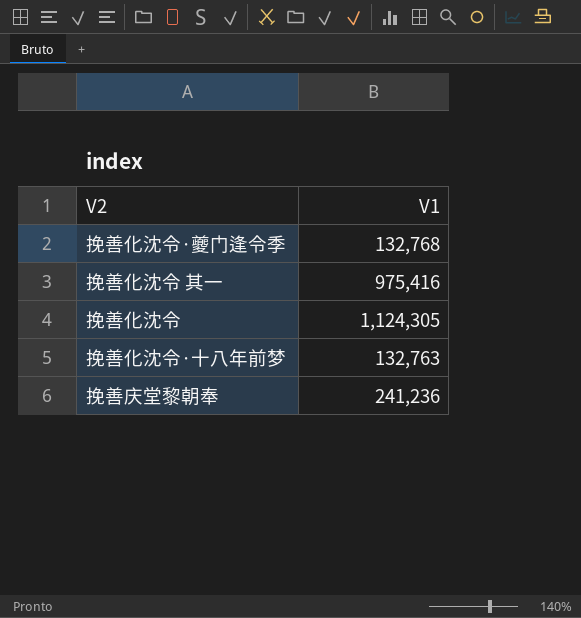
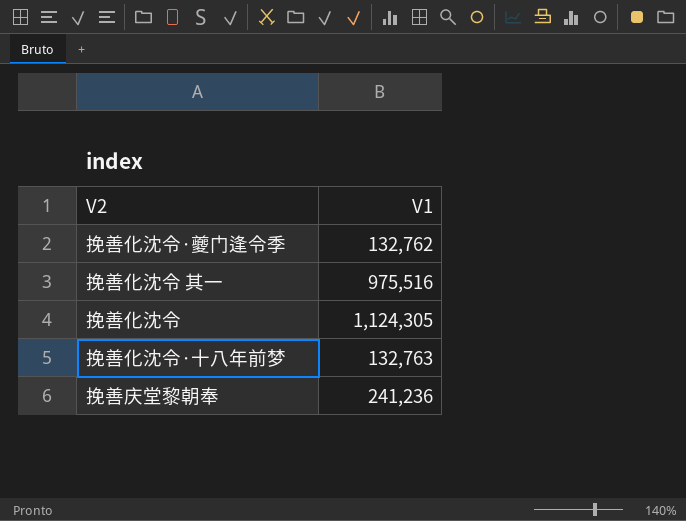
挽善化沈令·夔门逢令季 | V1: 132,768 -> 132,762
挽善化沈令 其一 | V1: 975,416 -> 975,516

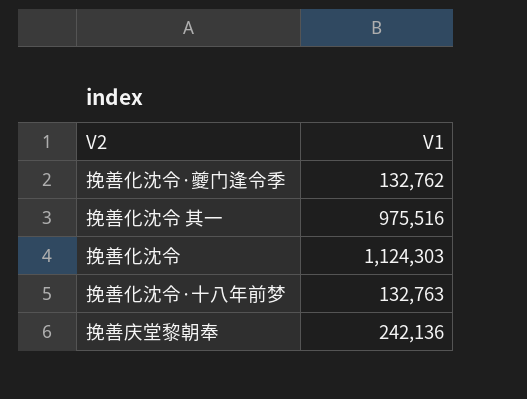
挽善化沈令 | V1: 1,124,305 -> 1,124,303
挽善庆堂黎朝奉 | V1: 241,236 -> 242,136

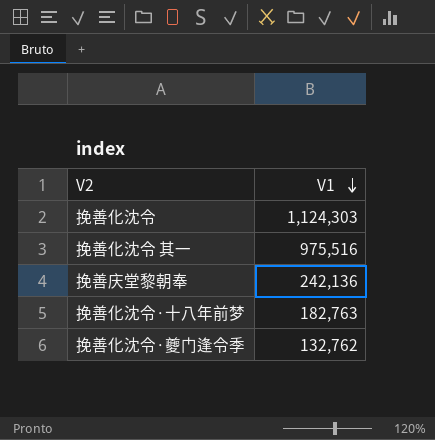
row order: none -> V1 descending
挽善化沈令·十八年前梦 | V1: 132,763 -> 182,763

